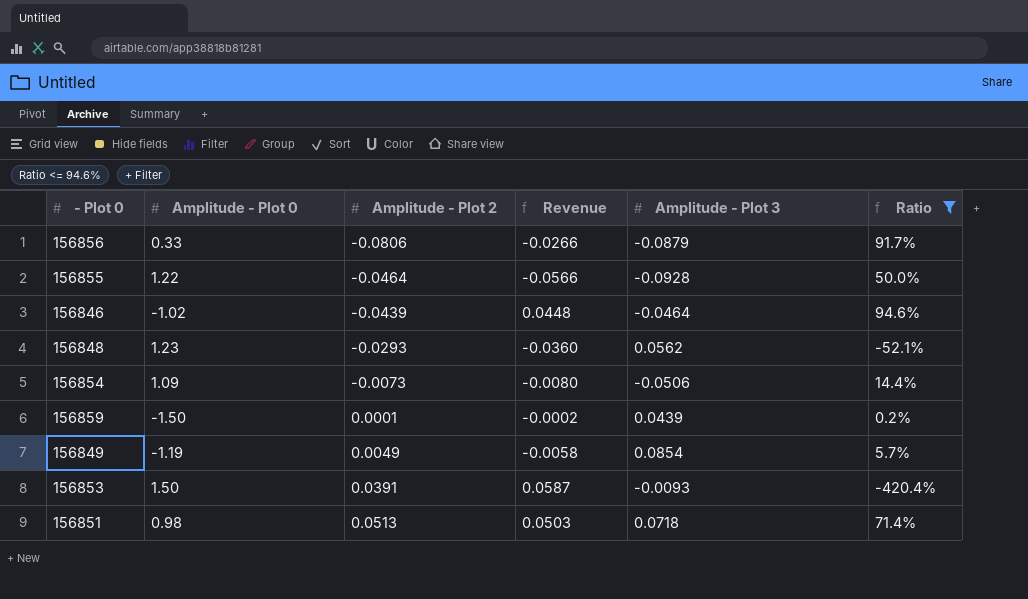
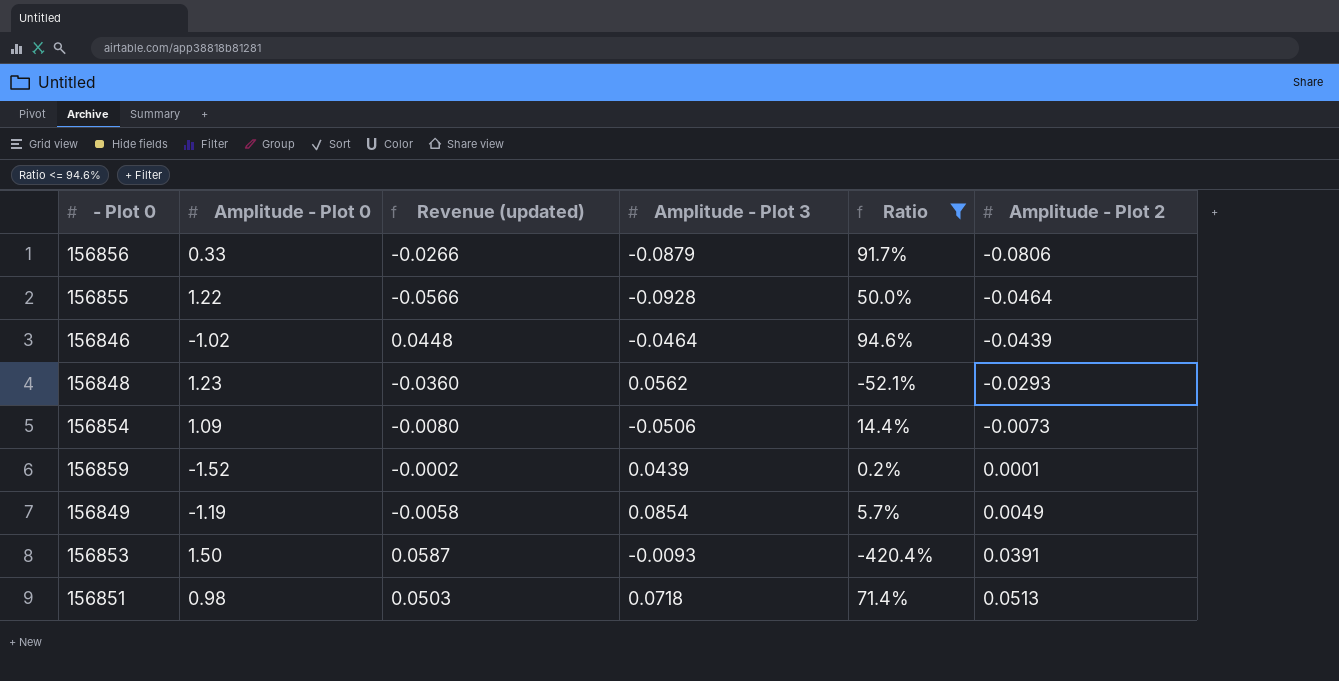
column name: Revenue -> Revenue (updated)
column Amplitude - Plot 2 | position: 3 -> 6
156859 | Amplitude - Plot 0: -1.50 -> -1.52

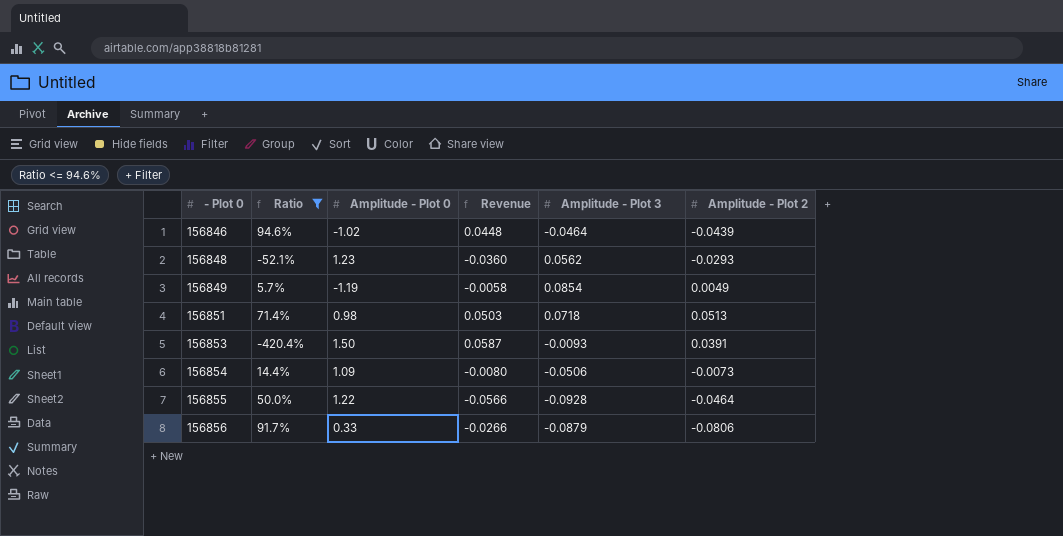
row order: Amplitude - Plot 2 ascending -> - Plot 0 ascending
column Ratio | position: 5 -> 2
column name: Revenue (updated) -> Revenue
row 156859: -1.52 | -0.0002 | 0.0439 | 0.2% | 0.0001 -> none

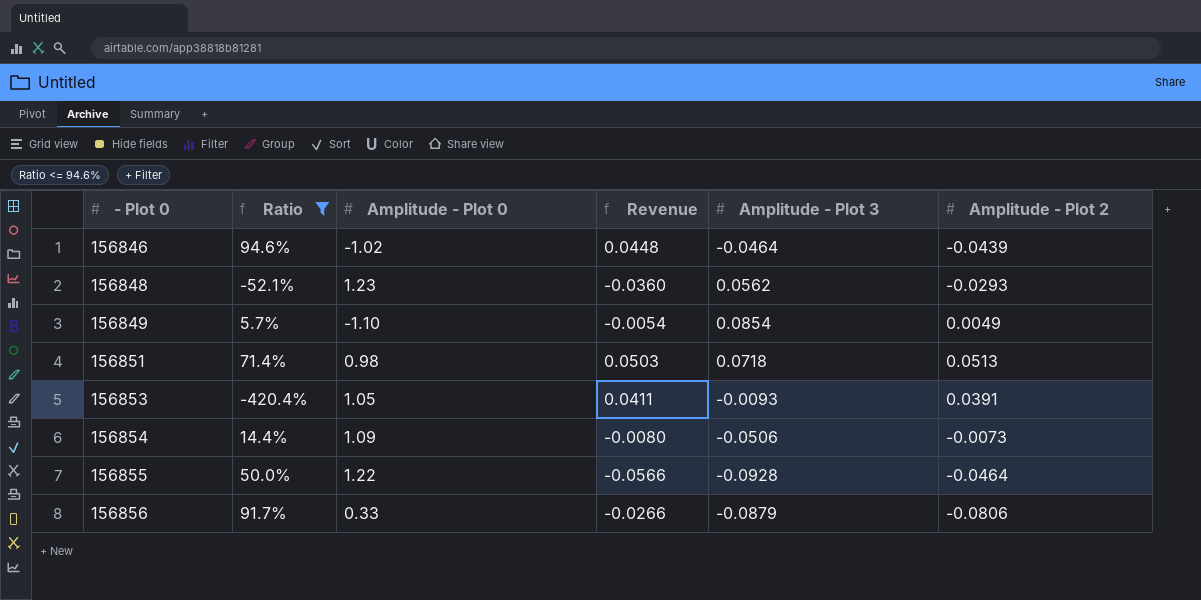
156849 | Amplitude - Plot 0: -1.19 -> -1.10
156849 | Revenue: -0.0058 -> -0.0054
156853 | Amplitude - Plot 0: 1.50 -> 1.05
156853 | Revenue: 0.0587 -> 0.0411

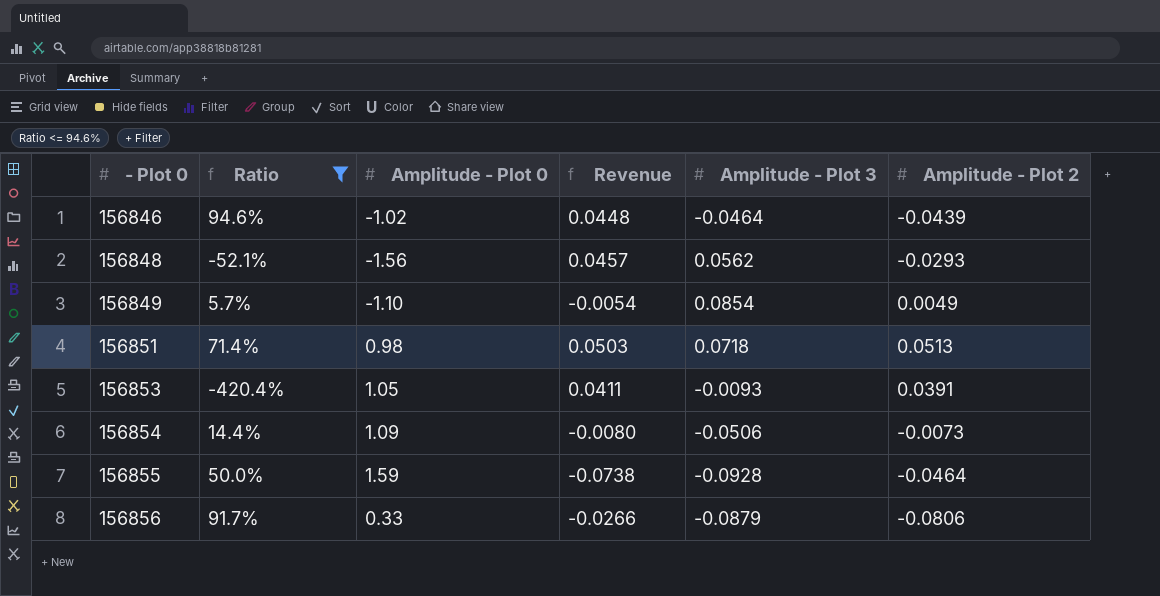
156848 | Amplitude - Plot 0: 1.23 -> -1.56
156848 | Revenue: -0.0360 -> 0.0457
156855 | Amplitude - Plot 0: 1.22 -> 1.59
156855 | Revenue: -0.0566 -> -0.0738

